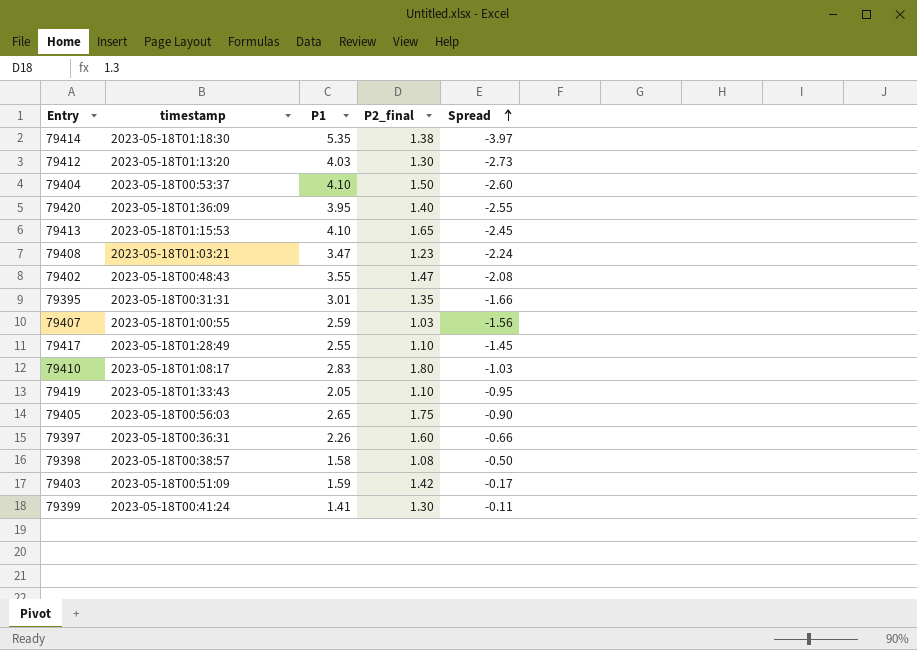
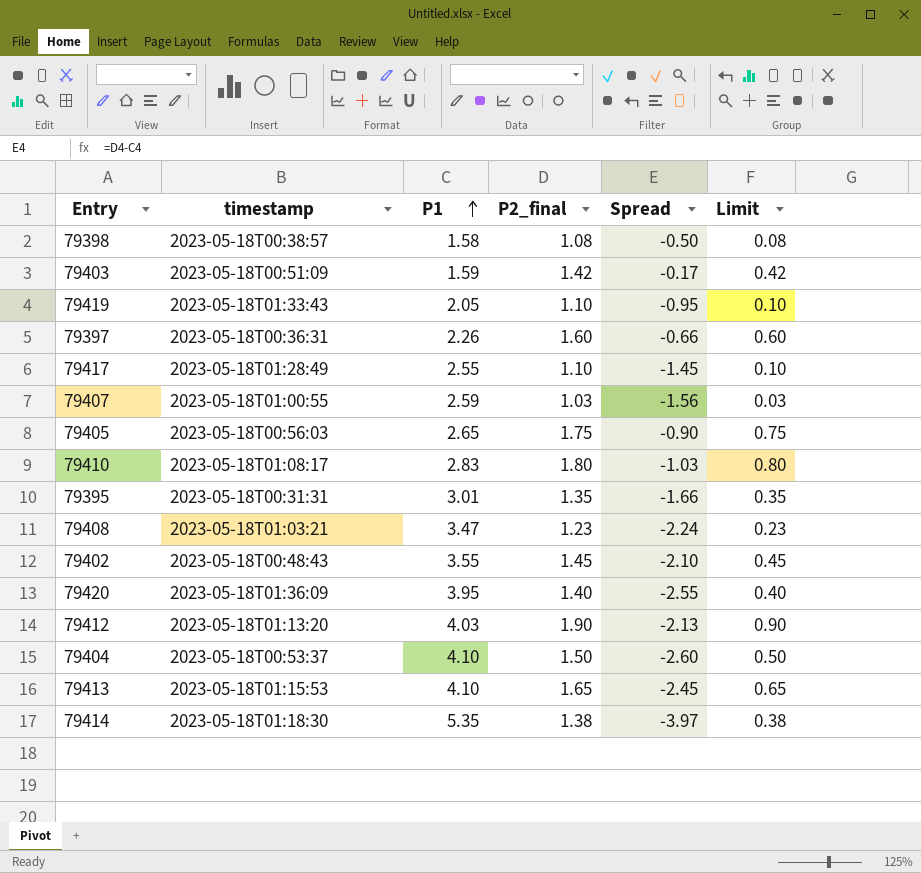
row order: Spread ascending -> P1 ascending
column Limit | formula: none -> [P2_final] - 1
row 79399: 2023-05-18T00:41:24 | 1.41 | 1.30 | -0.11 -> none
79402 | P2_final: 1.47 -> 1.45
79402 | Spread: -2.08 -> -2.10
79412 | P2_final: 1.30 -> 1.90
79412 | Spread: -2.73 -> -2.13

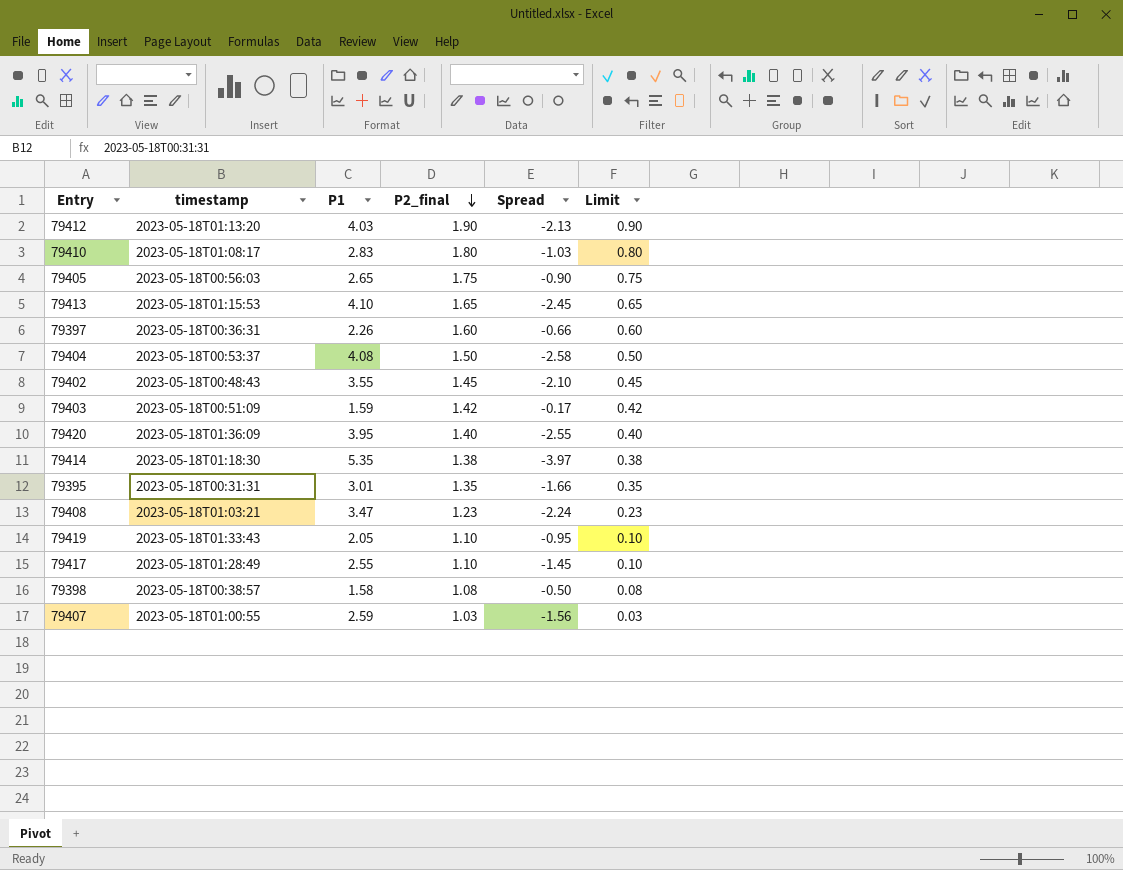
row order: P1 ascending -> P2_final descending
79404 | P1: 4.10 -> 4.08
79404 | Spread: -2.60 -> -2.58

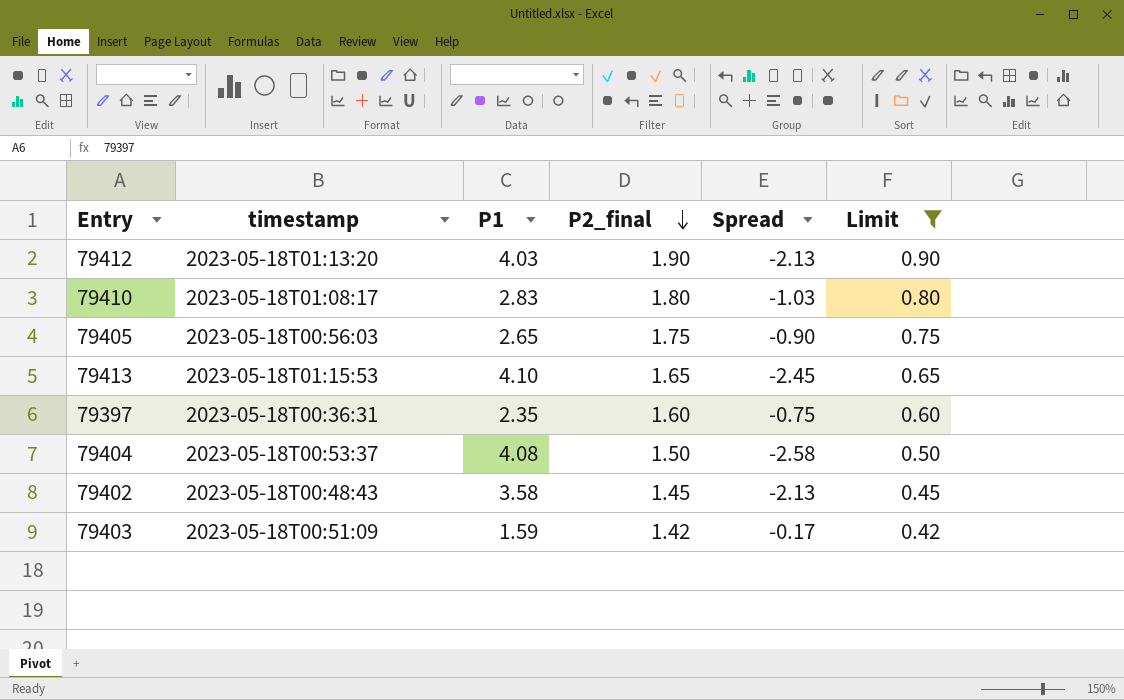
filter: none -> Limit >= 0.42
79397 | P1: 2.26 -> 2.35
79397 | Spread: -0.66 -> -0.75
79402 | P1: 3.55 -> 3.58
79402 | Spread: -2.10 -> -2.13

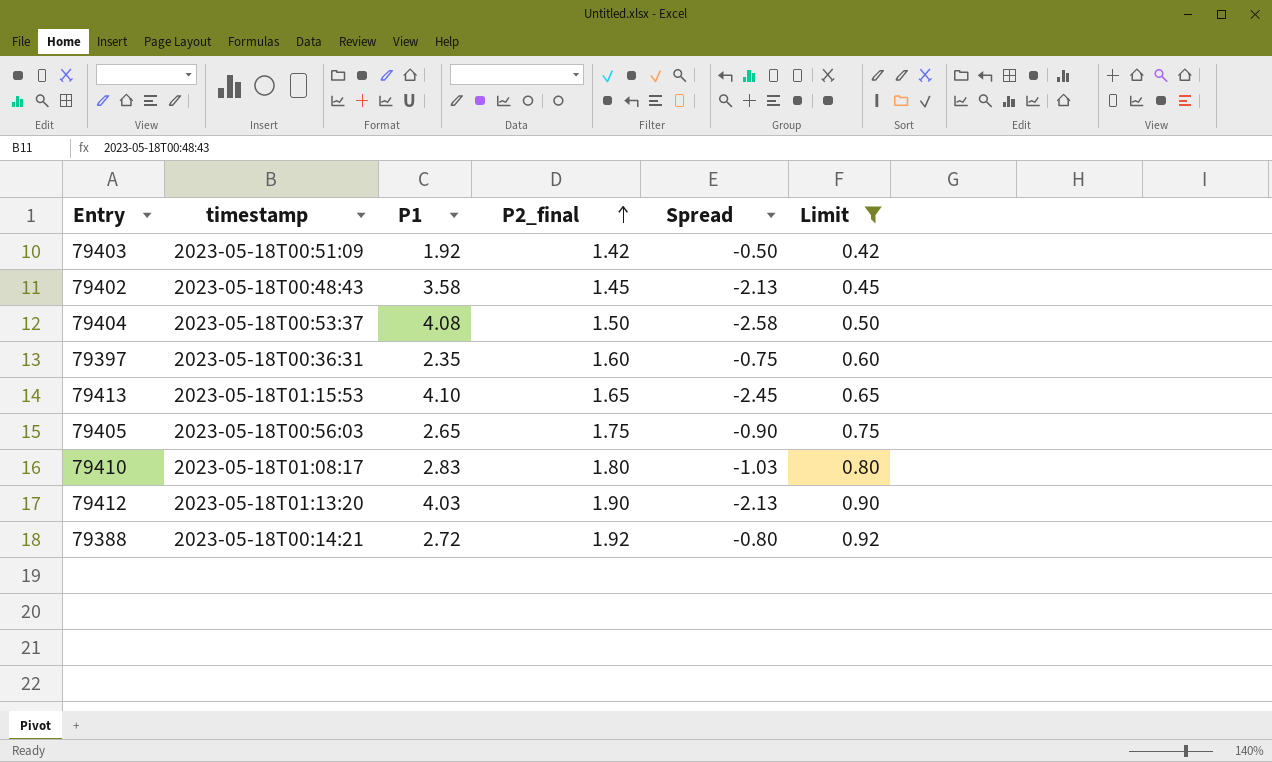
row order: P2_final descending -> P2_final ascending
79403 | P1: 1.59 -> 1.92
79403 | Spread: -0.17 -> -0.50
row 79388: none -> 2023-05-18T00:14:21 | 2.72 | 1.92 | -0.80 | 0.92

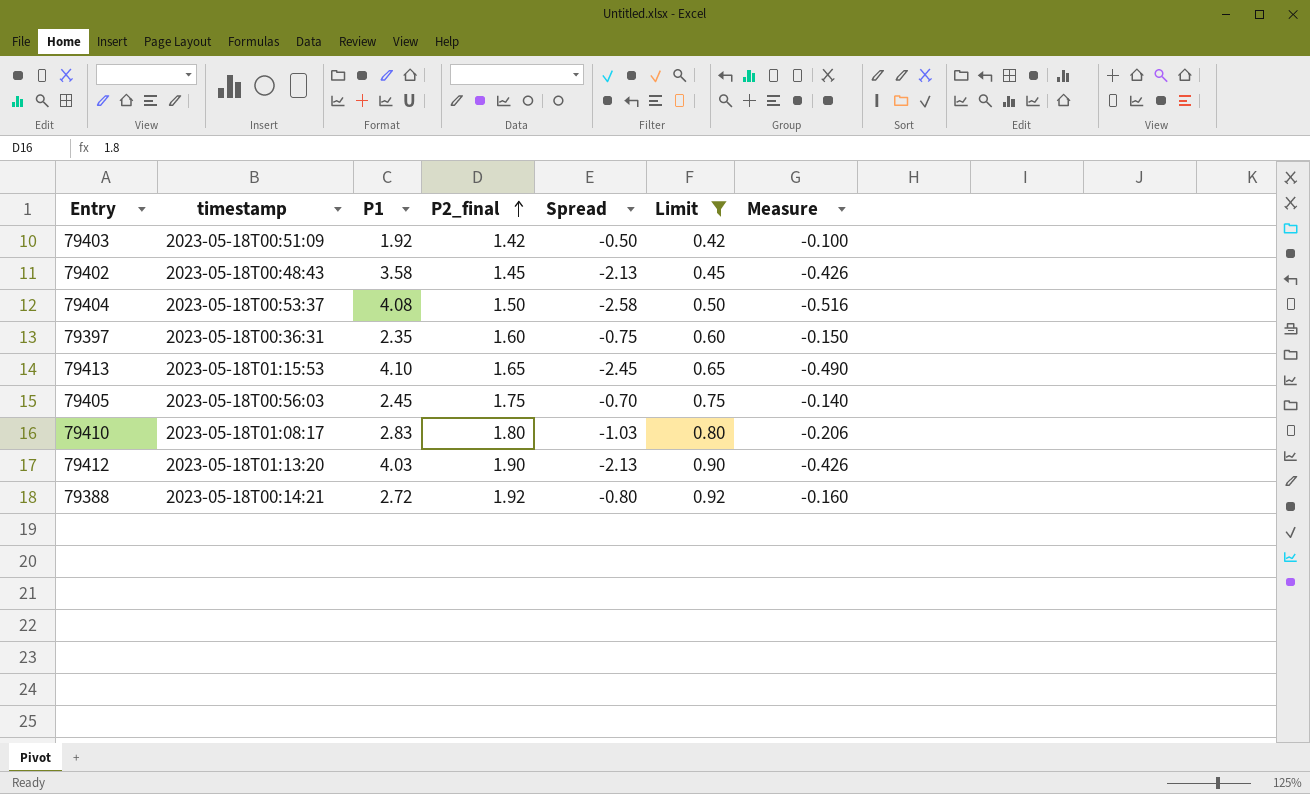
column Measure | formula: none -> [Spread] * 0.2
79405 | P1: 2.65 -> 2.45
79405 | Spread: -0.90 -> -0.70

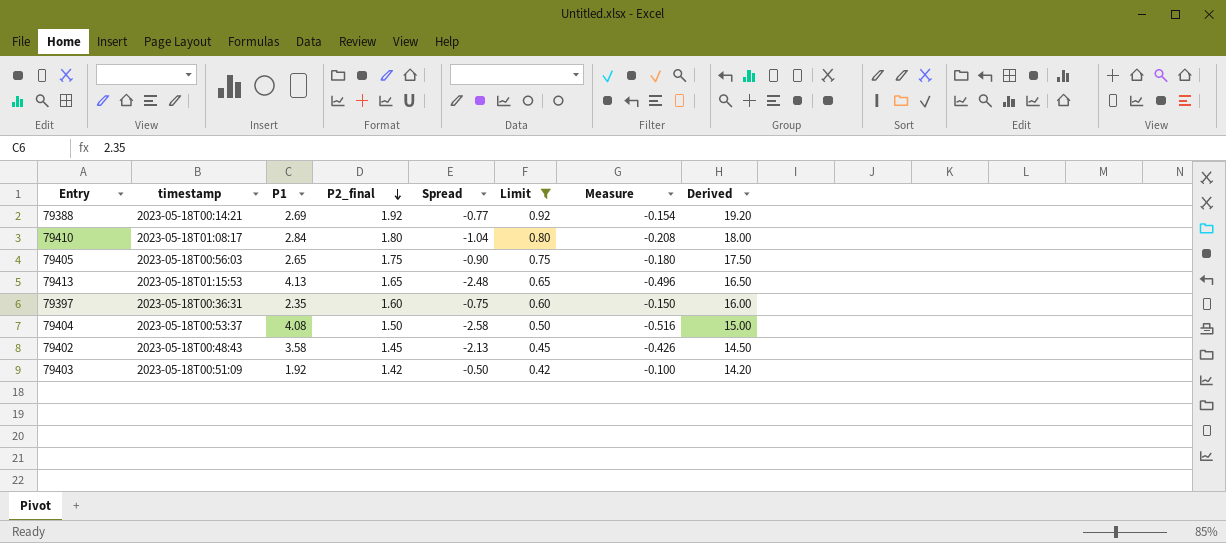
row order: P2_final ascending -> P2_final descending
column Derived | formula: none -> [P2_final] * 10
row 79412: 2023-05-18T01:13:20 | 4.03 | 1.90 | -2.13 | 0.90 | -0.426 -> none
79388 | P1: 2.72 -> 2.69
79388 | Spread: -0.80 -> -0.77
79388 | Measure: -0.160 -> -0.154
79410 | P1: 2.83 -> 2.84
79410 | Spread: -1.03 -> -1.04
79410 | Measure: -0.206 -> -0.208
79405 | P1: 2.45 -> 2.65
79405 | Spread: -0.70 -> -0.90
79405 | Measure: -0.140 -> -0.180
79413 | P1: 4.10 -> 4.13
79413 | Spread: -2.45 -> -2.48
79413 | Measure: -0.490 -> -0.496

